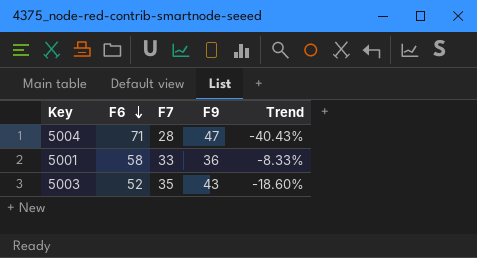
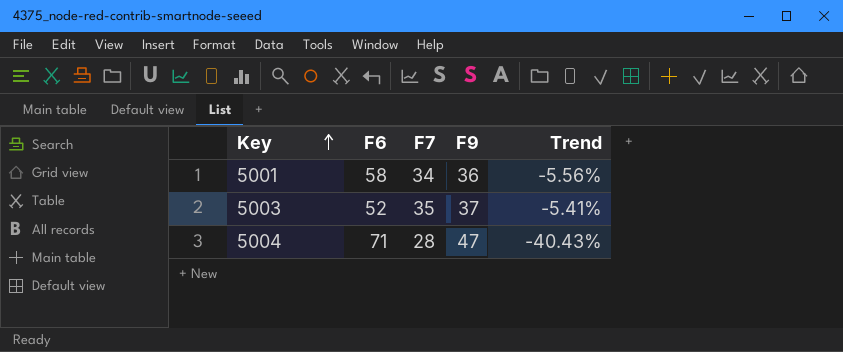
row order: F6 descending -> Key ascending
5001 | F7: 33 -> 34
5001 | Trend: -8.33% -> -5.56%
5003 | F9: 43 -> 37
5003 | Trend: -18.60% -> -5.41%

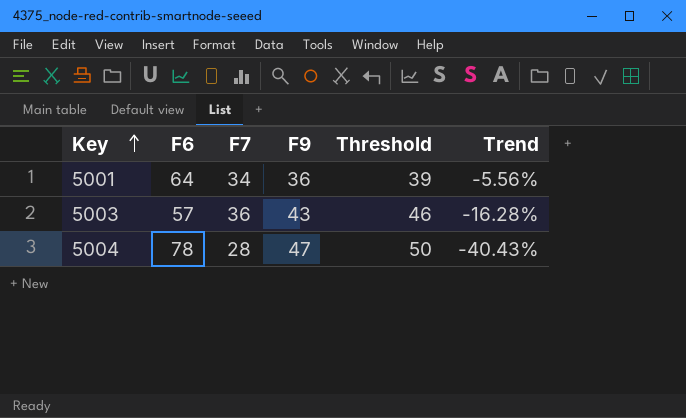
column Threshold | formula: none -> [F9] + 3
5001 | F6: 58 -> 64
5003 | F6: 52 -> 57
5003 | F7: 35 -> 36
5003 | F9: 37 -> 43
5003 | Trend: -5.41% -> -16.28%
5004 | F6: 71 -> 78

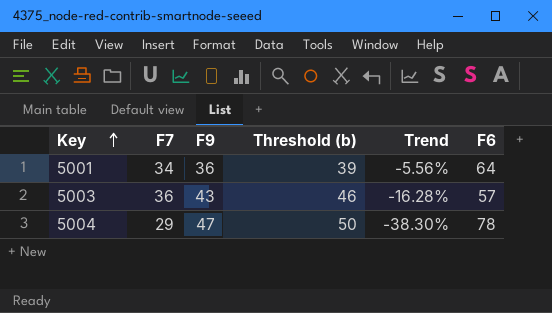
column name: Threshold -> Threshold (b)
column F6 | position: 2 -> 6
5004 | F7: 28 -> 29
5004 | Trend: -40.43% -> -38.30%

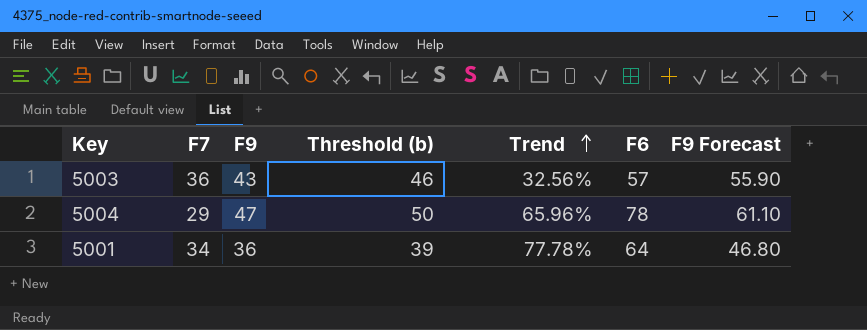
row order: Key ascending -> Trend ascending
column Trend | formula: ([F7] - [F9]) / [F9] -> ([F6] - [F9]) / [F9]
column F9 Forecast | formula: none -> [F9] * 1.3

